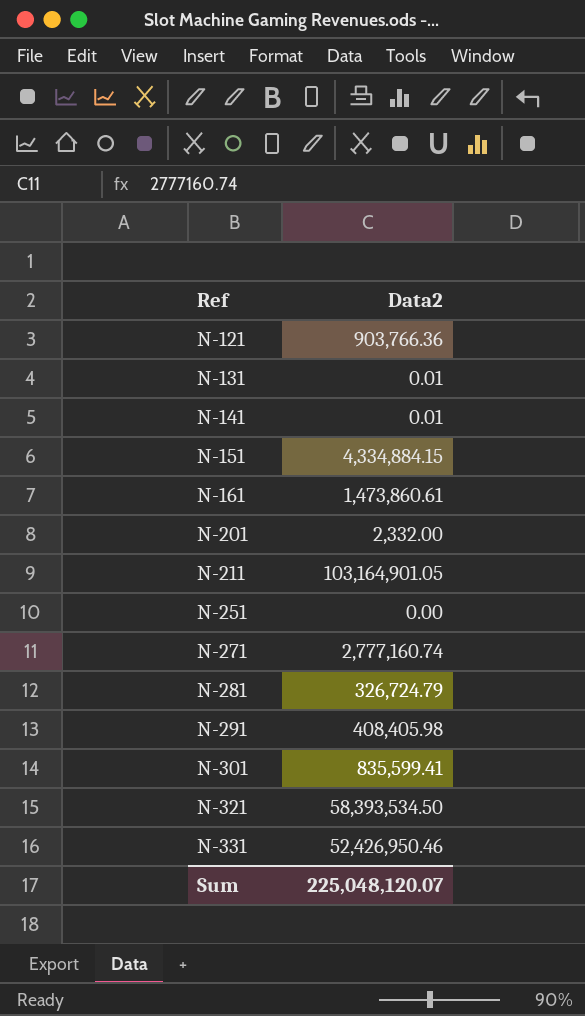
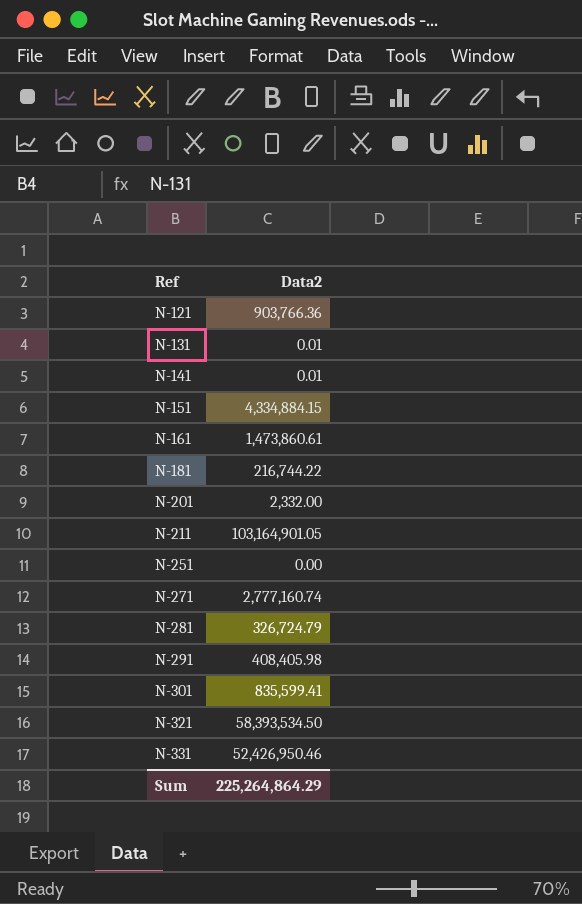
row N-181: none -> 216,744.22
Sum | Data2: 225,048,120.07 -> 225,264,864.29

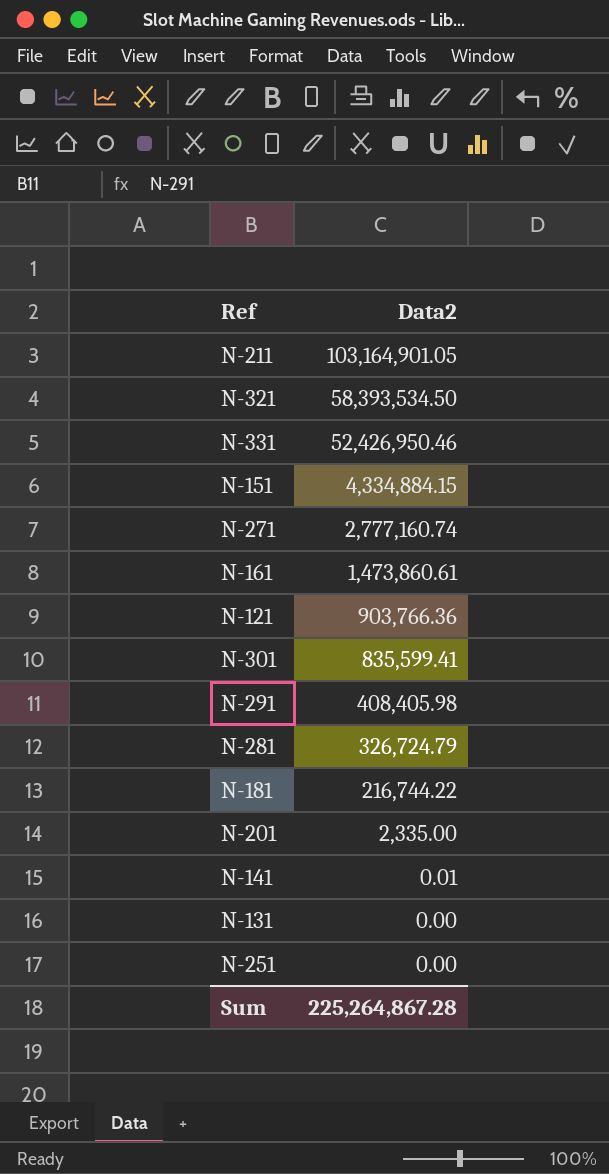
row order: Ref ascending -> Data2 descending
N-201 | Data2: 2,332.00 -> 2,335.00
N-131 | Data2: 0.01 -> 0.00
Sum | Data2: 225,264,864.29 -> 225,264,867.28

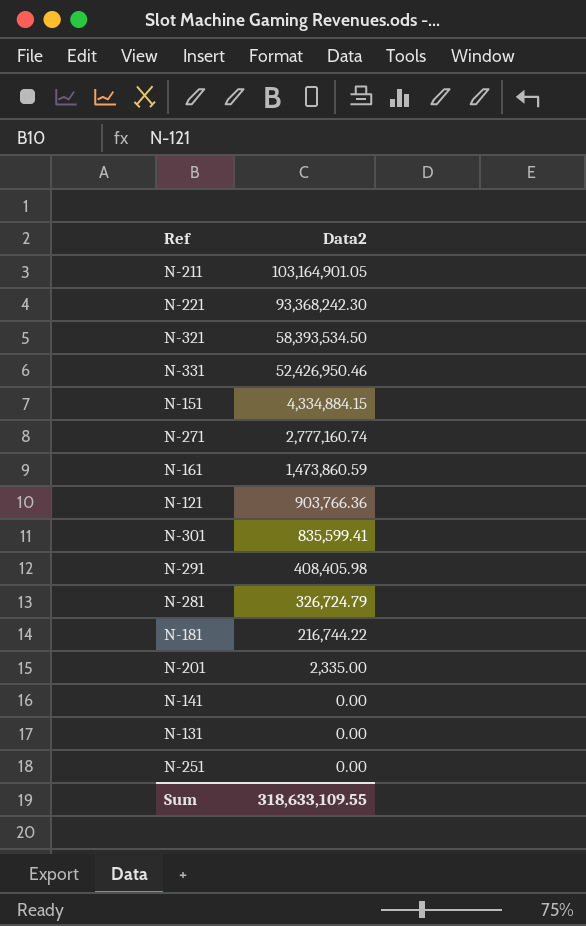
row N-221: none -> 93,368,242.30
N-161 | Data2: 1,473,860.61 -> 1,473,860.59
N-141 | Data2: 0.01 -> 0.00
Sum | Data2: 225,264,867.28 -> 318,633,109.55

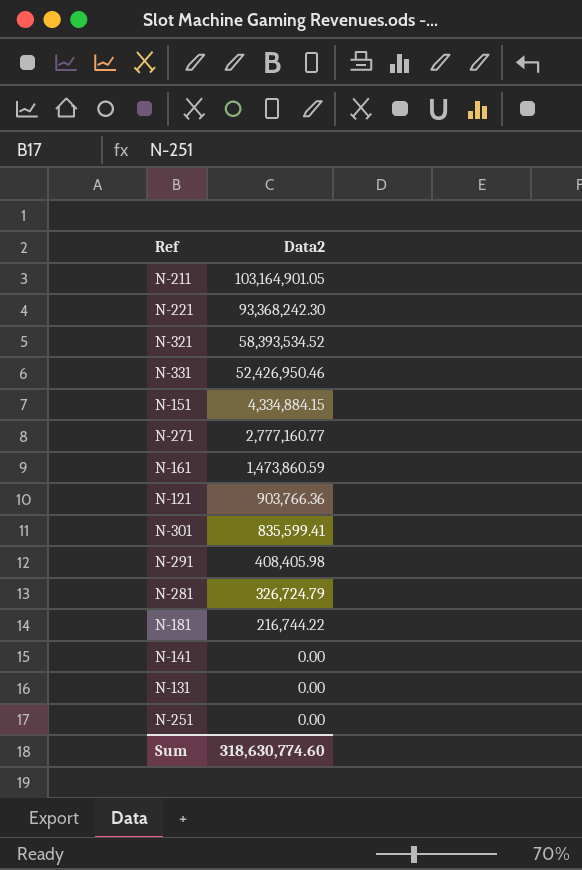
row N-201: 2,335.00 -> none
N-321 | Data2: 58,393,534.50 -> 58,393,534.52
N-271 | Data2: 2,777,160.74 -> 2,777,160.77
Sum | Data2: 318,633,109.55 -> 318,630,774.60

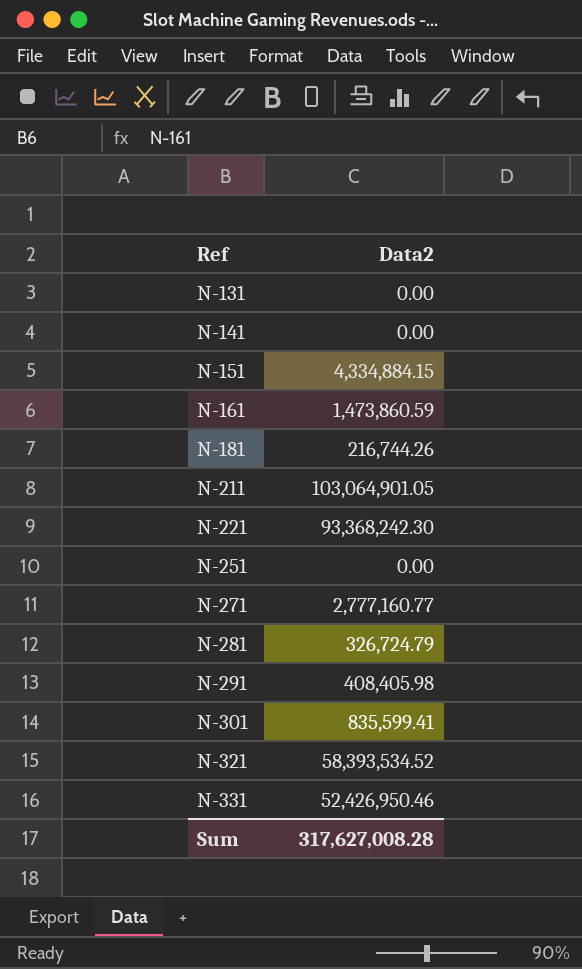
row order: Data2 descending -> Ref ascending
row N-121: 903,766.36 -> none
N-181 | Data2: 216,744.22 -> 216,744.26
N-211 | Data2: 103,164,901.05 -> 103,064,901.05
Sum | Data2: 318,630,774.60 -> 317,627,008.28

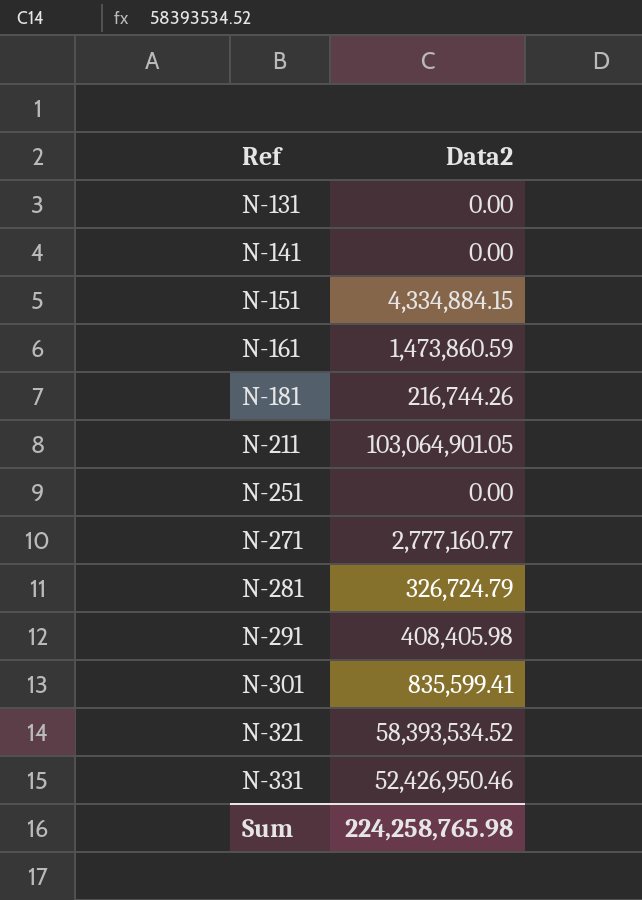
row N-221: 93,368,242.30 -> none
Sum | Data2: 317,627,008.28 -> 224,258,765.98

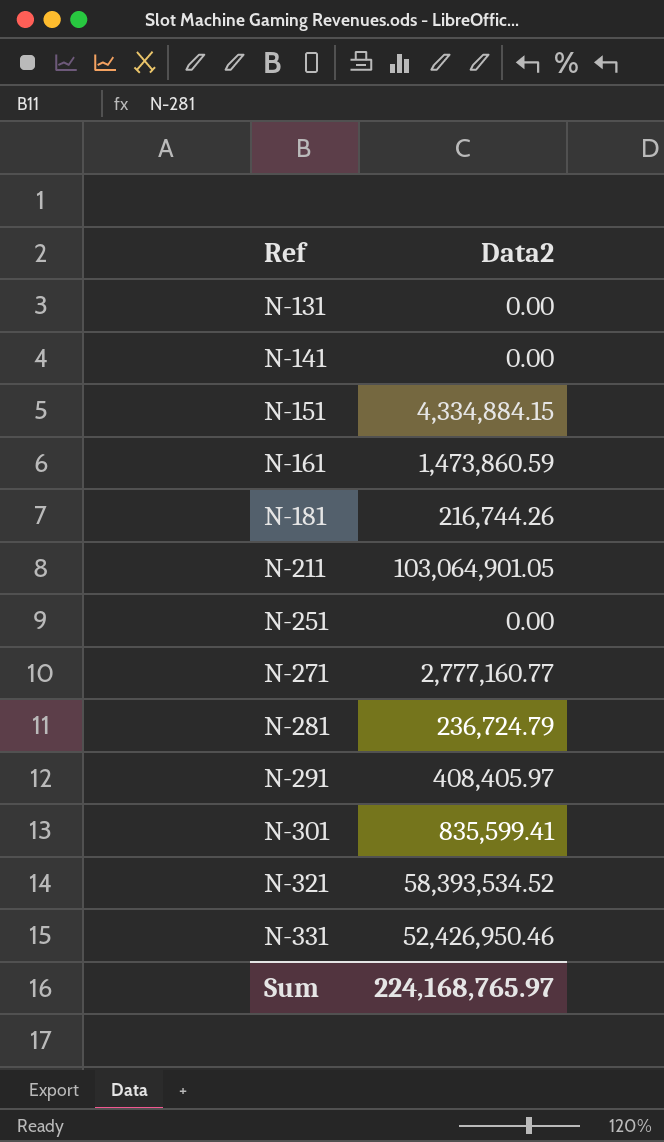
N-281 | Data2: 326,724.79 -> 236,724.79
N-291 | Data2: 408,405.98 -> 408,405.97
Sum | Data2: 224,258,765.98 -> 224,168,765.97

